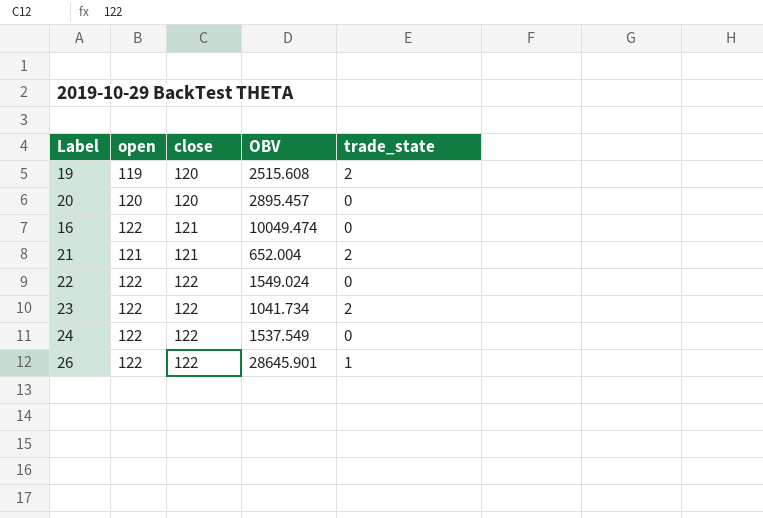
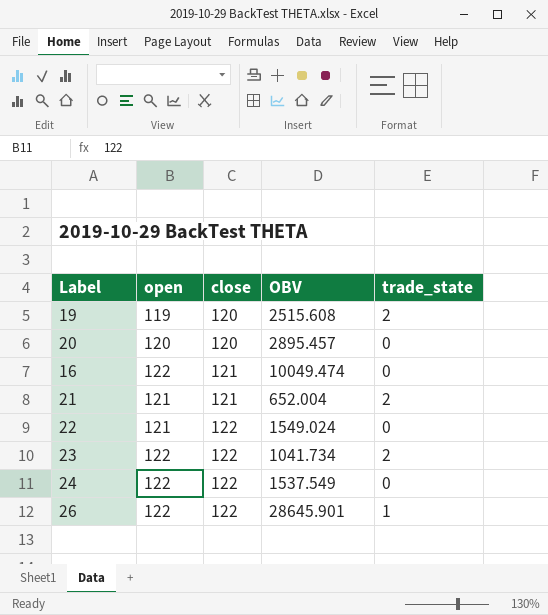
22 | open: 122 -> 121

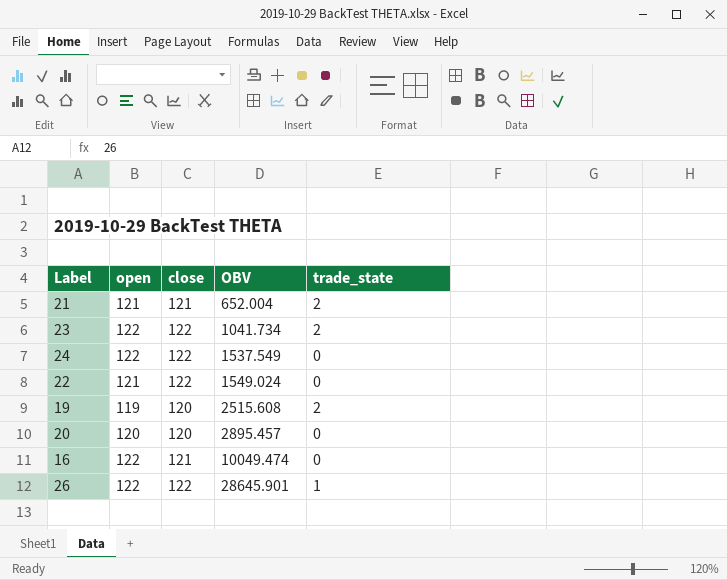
row order: close ascending -> OBV ascending

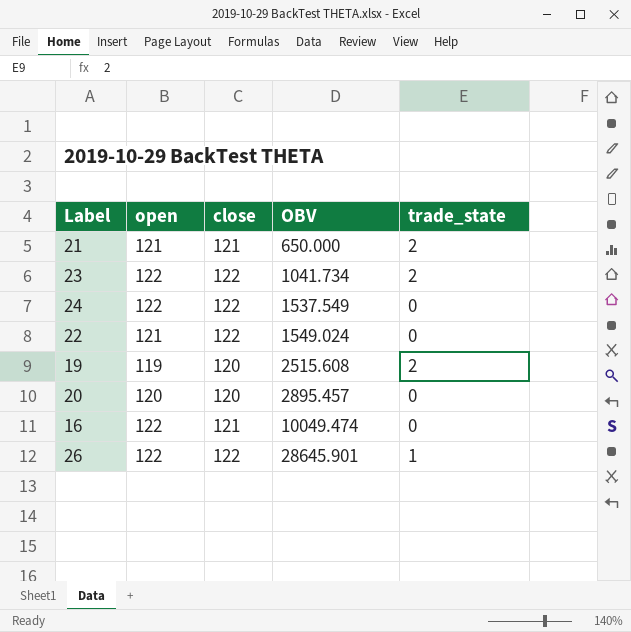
21 | OBV: 652.004 -> 650.000

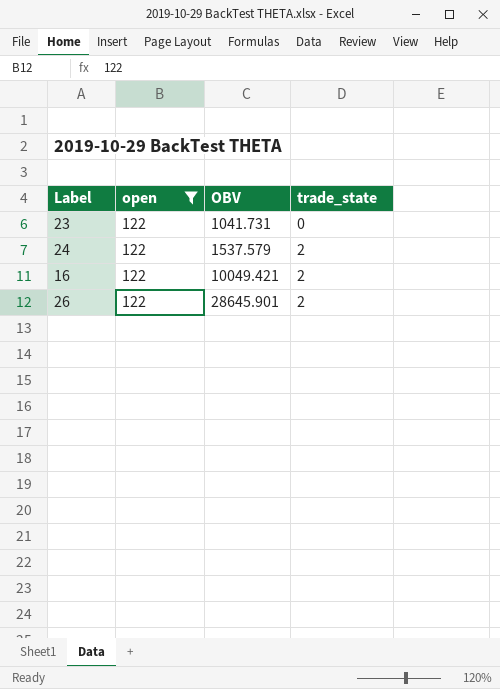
filter: none -> open = 122
column close | position: 3 -> none
23 | OBV: 1041.734 -> 1041.731
23 | trade_state: 2 -> 0
24 | OBV: 1537.549 -> 1537.579
24 | trade_state: 0 -> 2
16 | OBV: 10049.474 -> 10049.421
16 | trade_state: 0 -> 2
26 | trade_state: 1 -> 2

